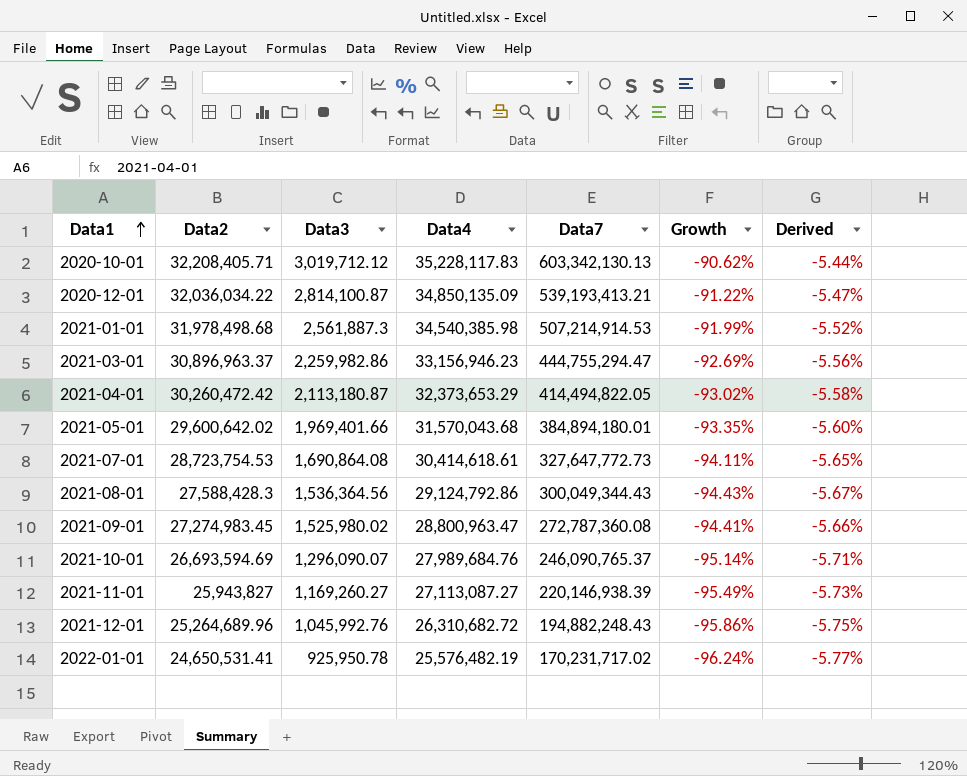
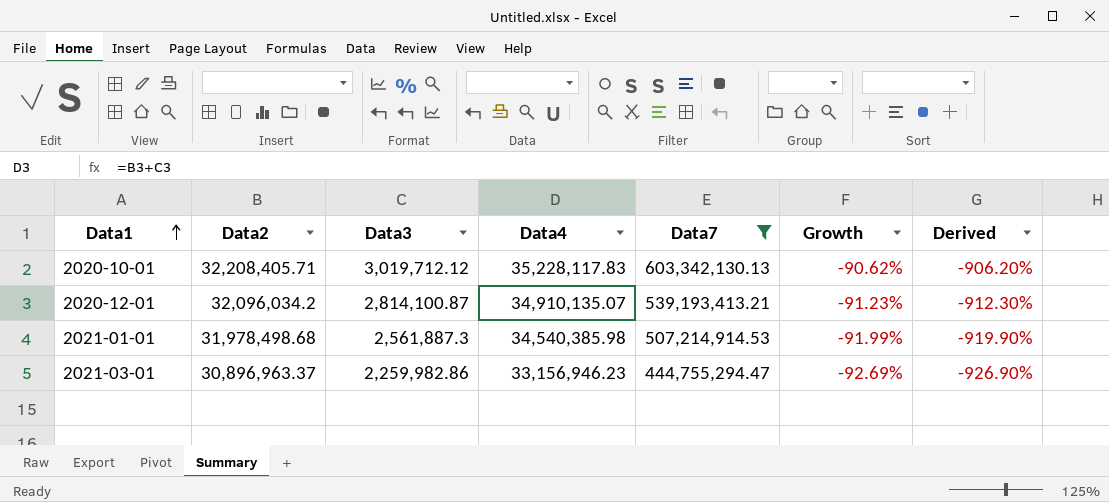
filter: none -> Data7 >= 444,755,294.47
column Derived | formula: [Growth] * 0.06 -> [Growth] * 10
2020-12-01 | Data2: 32,036,034.22 -> 32,096,034.2
2020-12-01 | Data4: 34,850,135.09 -> 34,910,135.07
2020-12-01 | Growth: -91.22% -> -91.23%

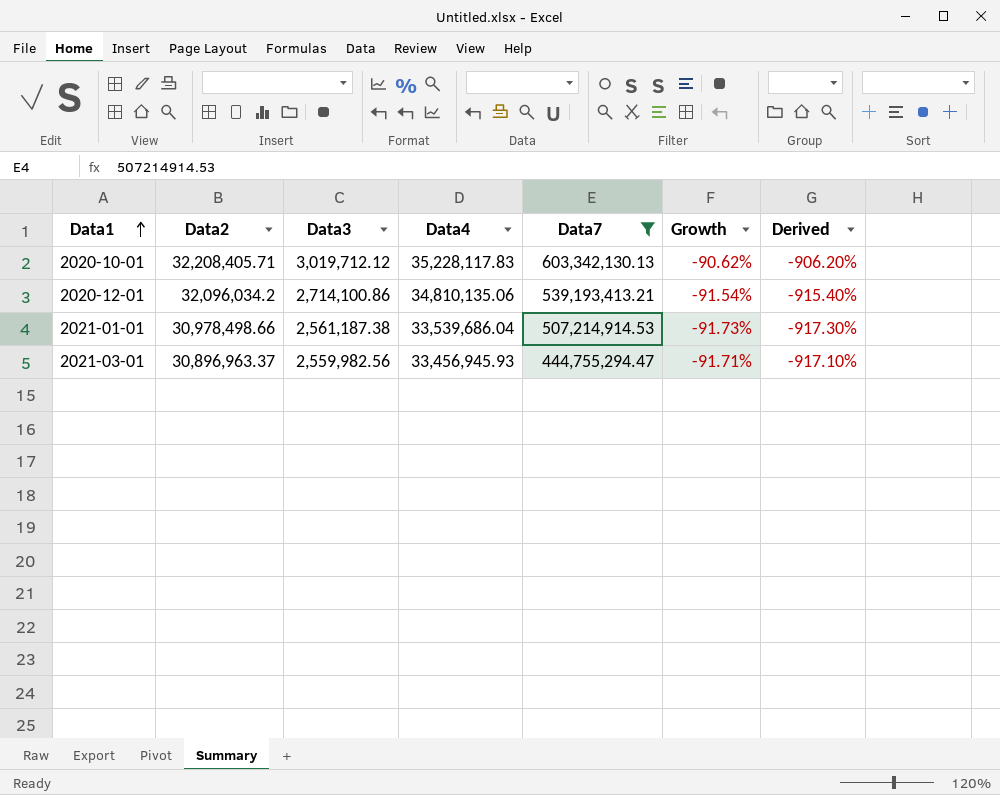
2020-12-01 | Data3: 2,814,100.87 -> 2,714,100.86
2020-12-01 | Data4: 34,910,135.07 -> 34,810,135.06
2020-12-01 | Growth: -91.23% -> -91.54%
2020-12-01 | Derived: -912.30% -> -915.40%
2021-01-01 | Data2: 31,978,498.68 -> 30,978,498.66
2021-01-01 | Data3: 2,561,887.3 -> 2,561,187.38
2021-01-01 | Data4: 34,540,385.98 -> 33,539,686.04
2021-01-01 | Growth: -91.99% -> -91.73%
2021-01-01 | Derived: -919.90% -> -917.30%
2021-03-01 | Data3: 2,259,982.86 -> 2,559,982.56
2021-03-01 | Data4: 33,156,946.23 -> 33,456,945.93
2021-03-01 | Growth: -92.69% -> -91.71%
2021-03-01 | Derived: -926.90% -> -917.10%

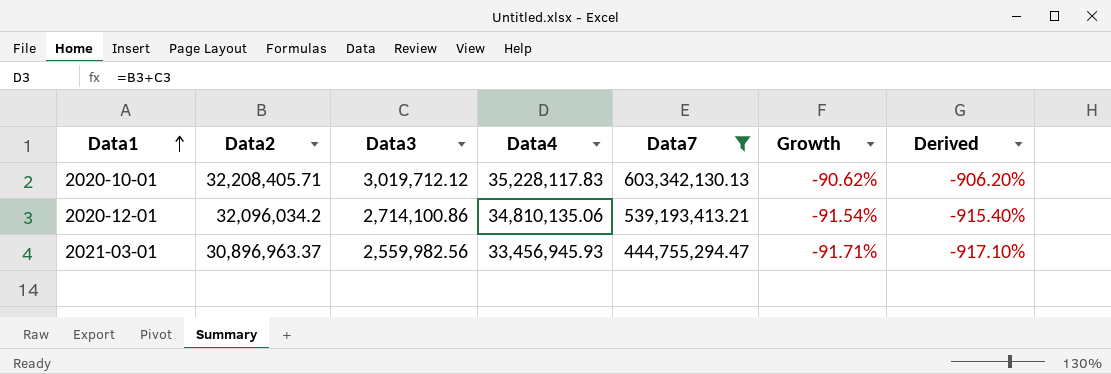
row 2021-01-01: 30,978,498.66 | 2,561,187.38 | 33,539,686.04 | 507,214,914.53 | -91.73% | -917.30% -> none

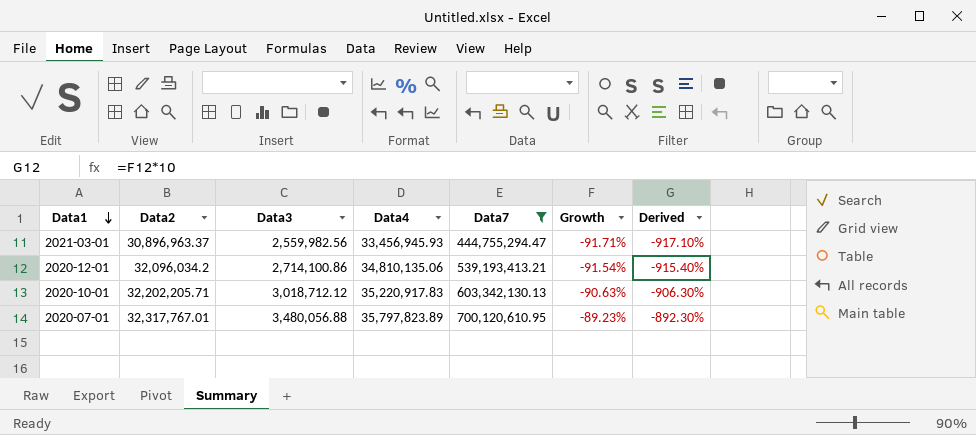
row order: Data1 ascending -> Data1 descending
2020-10-01 | Data2: 32,208,405.71 -> 32,202,205.71
2020-10-01 | Data3: 3,019,712.12 -> 3,018,712.12
2020-10-01 | Data4: 35,228,117.83 -> 35,220,917.83
2020-10-01 | Growth: -90.62% -> -90.63%
2020-10-01 | Derived: -906.20% -> -906.30%
row 2020-07-01: none -> 32,317,767.01 | 3,480,056.88 | 35,797,823.89 | 700,120,610.95 | -89.23% | -892.30%

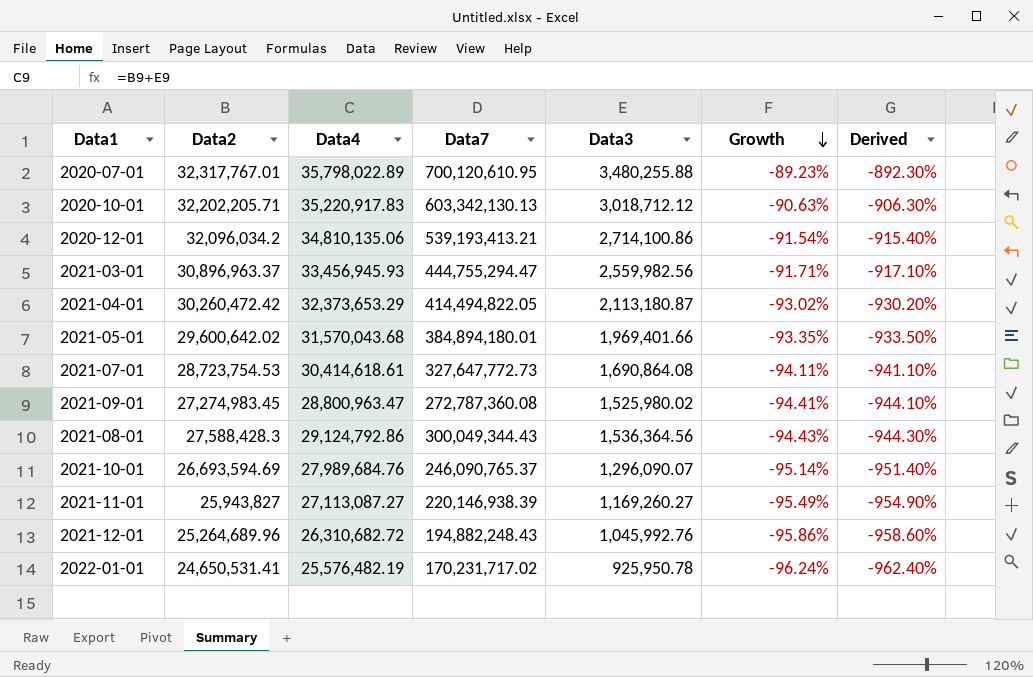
filter: Data7 >= 444,755,294.47 -> none
row order: Data1 descending -> Growth descending
column Data3 | position: 3 -> 5
2020-07-01 | Data4: 35,797,823.89 -> 35,798,022.89
2020-07-01 | Data3: 3,480,056.88 -> 3,480,255.88

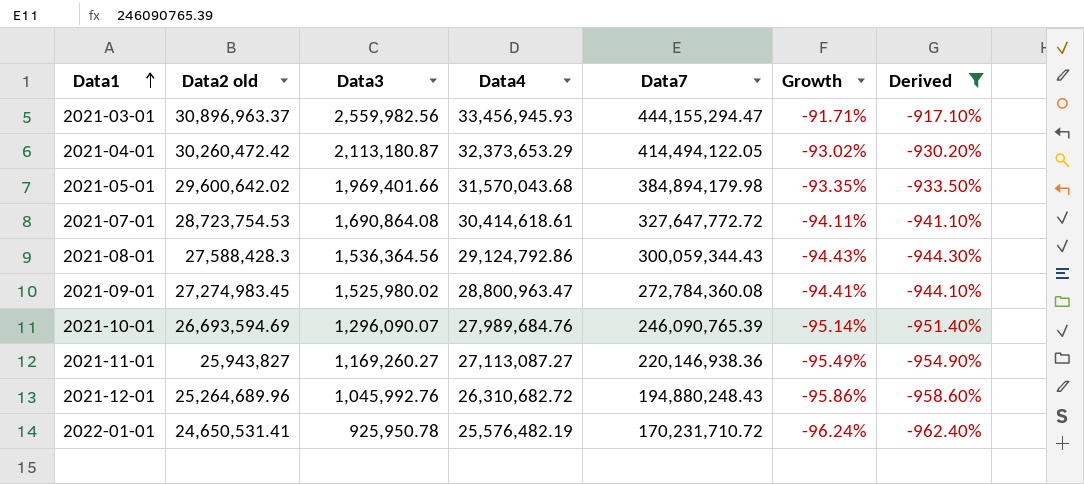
filter: none -> Derived <= -917.10%
row order: Growth descending -> Data1 ascending
column name: Data2 -> Data2 old
column Data3 | position: 5 -> 3
2021-03-01 | Data7: 444,755,294.47 -> 444,155,294.47
2021-04-01 | Data7: 414,494,822.05 -> 414,494,122.05
2021-05-01 | Data7: 384,894,180.01 -> 384,894,179.98
2021-07-01 | Data7: 327,647,772.73 -> 327,647,772.72
2021-08-01 | Data7: 300,049,344.43 -> 300,059,344.43
2021-09-01 | Data7: 272,787,360.08 -> 272,784,360.08
2021-10-01 | Data7: 246,090,765.37 -> 246,090,765.39
2021-11-01 | Data7: 220,146,938.39 -> 220,146,938.36
2021-12-01 | Data7: 194,882,248.43 -> 194,880,248.43
2022-01-01 | Data7: 170,231,717.02 -> 170,231,710.72

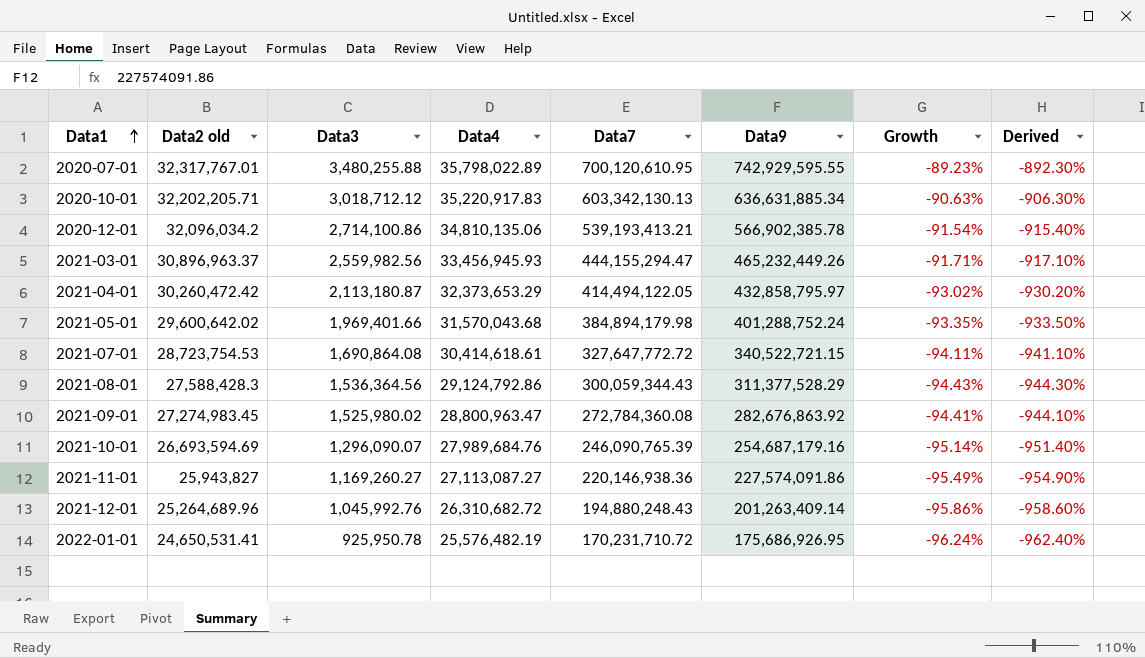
filter: Derived <= -917.10% -> none
column Data9 | position: none -> 6

